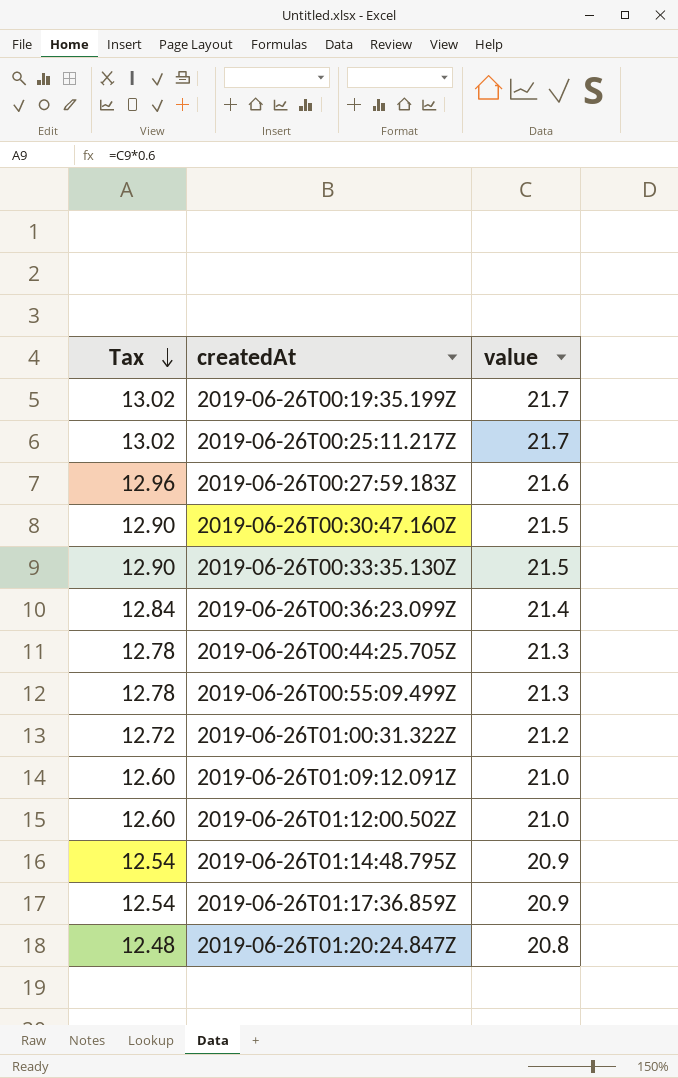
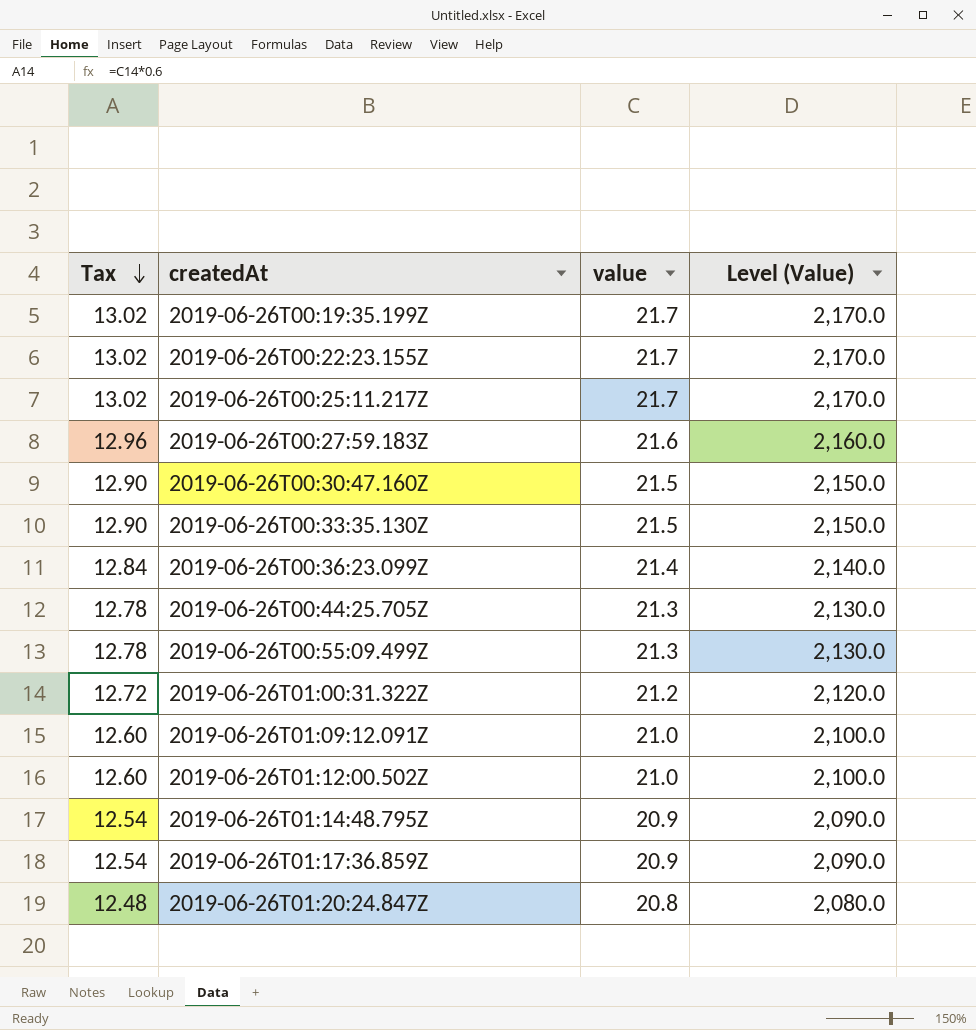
column Level (Value) | formula: none -> [value] * 100
row 2019-06-26T00:22:23.155Z: none -> 13.02 | 21.7 | 2,170.0

